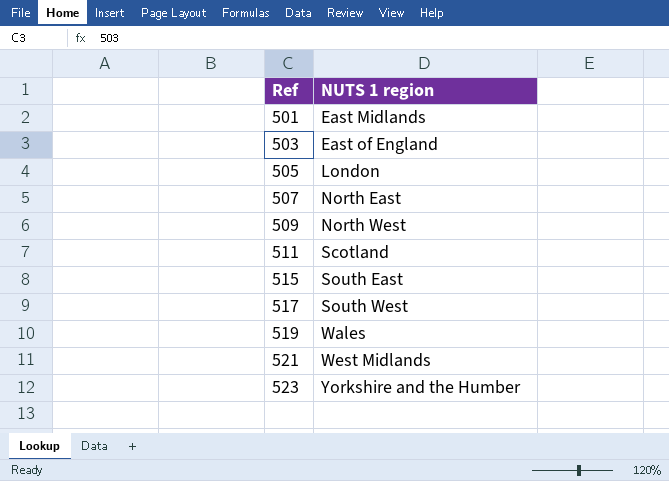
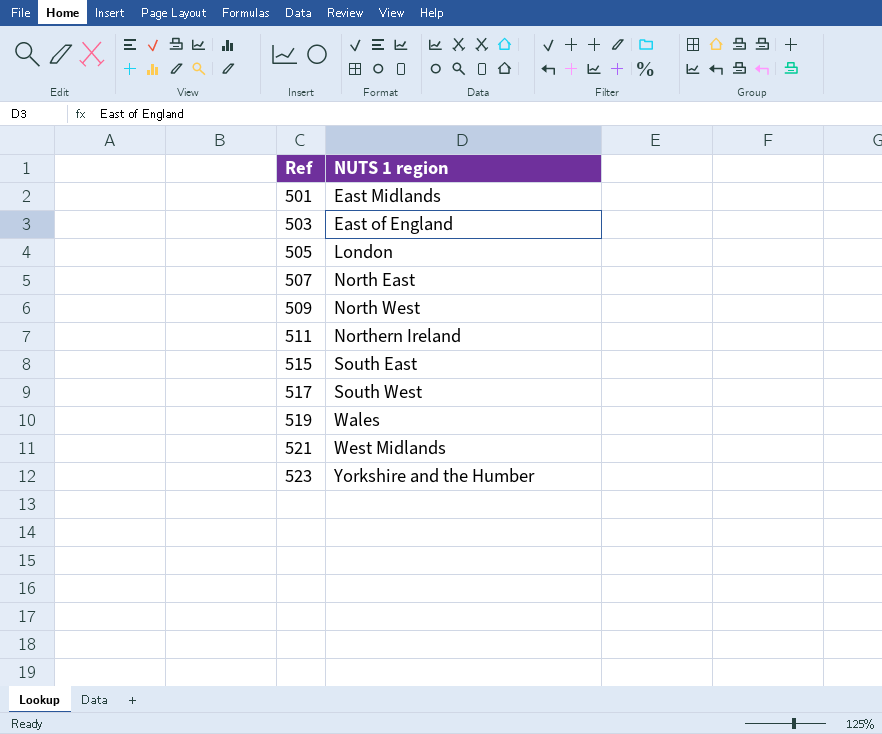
511 | NUTS 1 region: Scotland -> Northern Ireland

